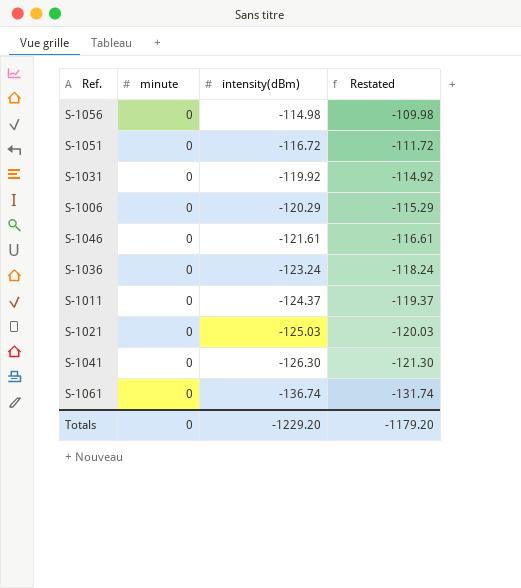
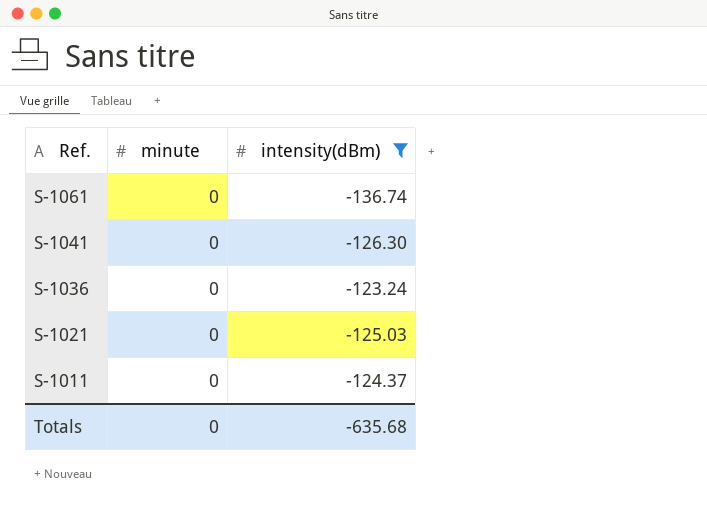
filter: none -> intensity(dBm) <= -123.24
row order: intensity(dBm) descending -> Ref. descending
column Restated | formula: [intensity(dBm)] + 5 -> none
Totals | intensity(dBm): -1229.20 -> -635.68

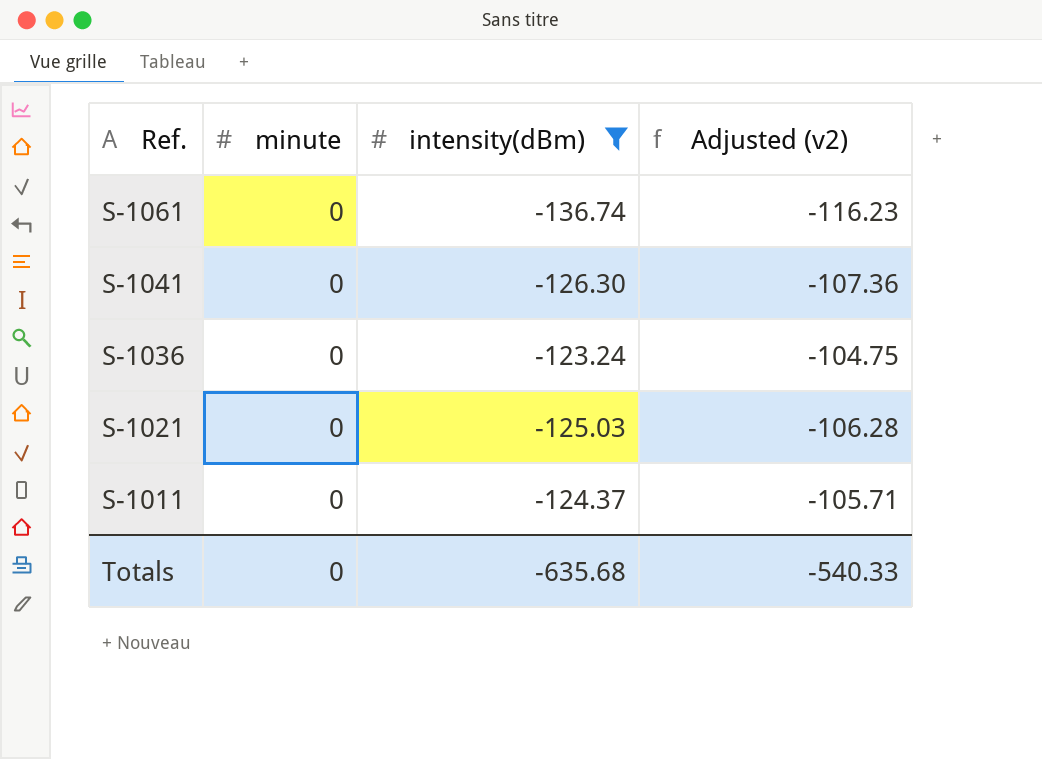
column Adjusted (v2) | formula: none -> [intensity(dBm)] * 0.85

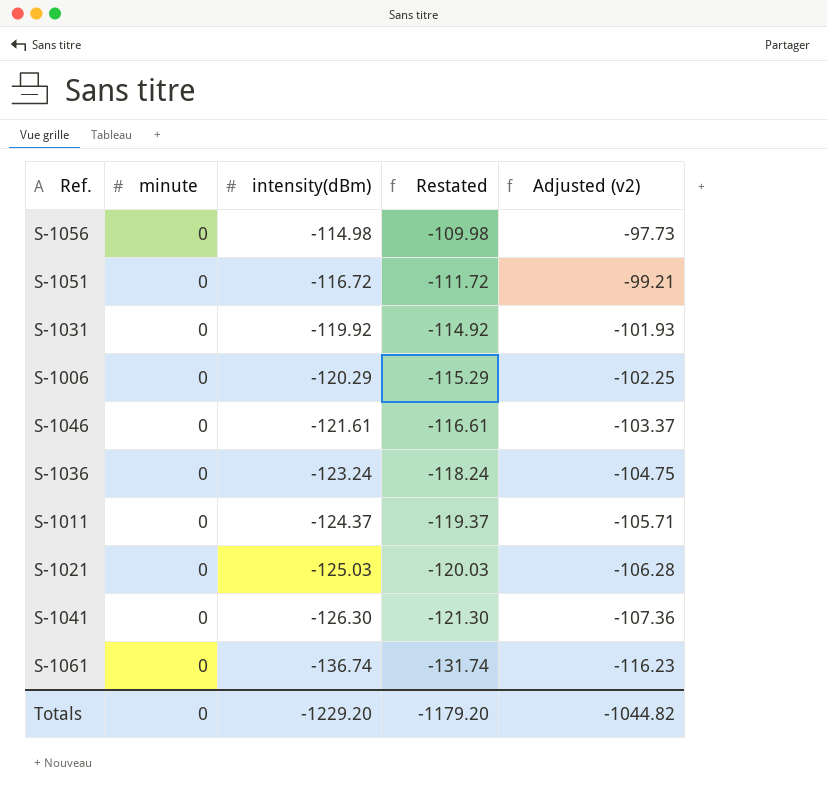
filter: intensity(dBm) <= -123.24 -> none
row order: Ref. descending -> intensity(dBm) descending
column Restated | formula: none -> [intensity(dBm)] + 5
Totals | intensity(dBm): -635.68 -> -1229.20
Totals | Adjusted (v2): -540.33 -> -1044.82

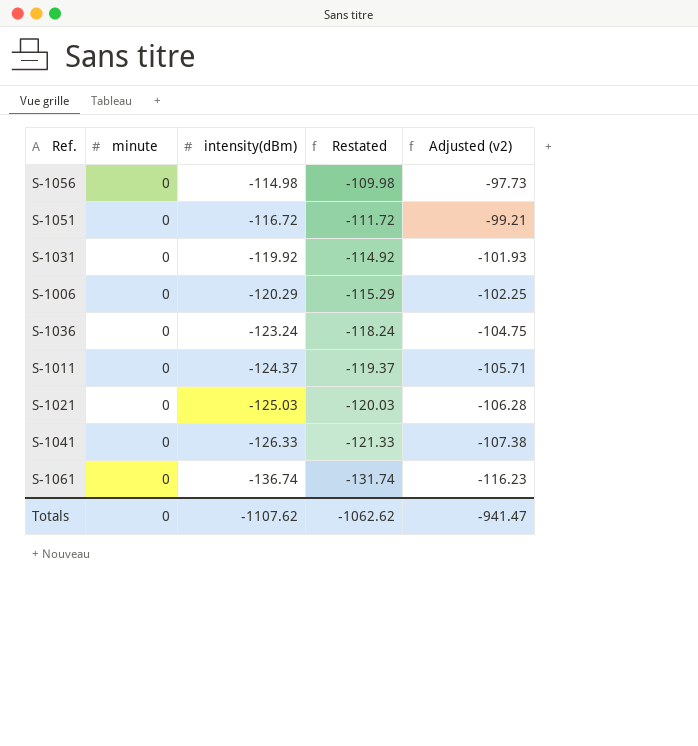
row S-1046: 0 | -121.61 | -116.61 | -103.37 -> none
S-1041 | intensity(dBm): -126.30 -> -126.33
S-1041 | Restated: -121.30 -> -121.33
S-1041 | Adjusted (v2): -107.36 -> -107.38
Totals | intensity(dBm): -1229.20 -> -1107.62
Totals | Restated: -1179.20 -> -1062.62
Totals | Adjusted (v2): -1044.82 -> -941.47

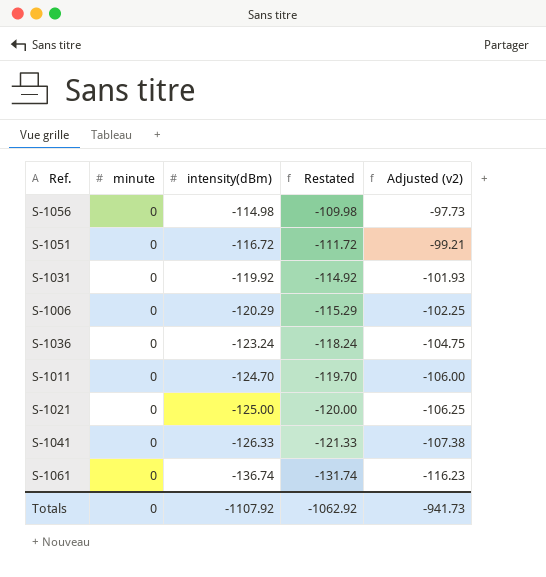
S-1011 | intensity(dBm): -124.37 -> -124.70
S-1011 | Restated: -119.37 -> -119.70
S-1011 | Adjusted (v2): -105.71 -> -106.00
S-1021 | intensity(dBm): -125.03 -> -125.00
S-1021 | Restated: -120.03 -> -120.00
S-1021 | Adjusted (v2): -106.28 -> -106.25
Totals | intensity(dBm): -1107.62 -> -1107.92
Totals | Restated: -1062.62 -> -1062.92
Totals | Adjusted (v2): -941.47 -> -941.73

